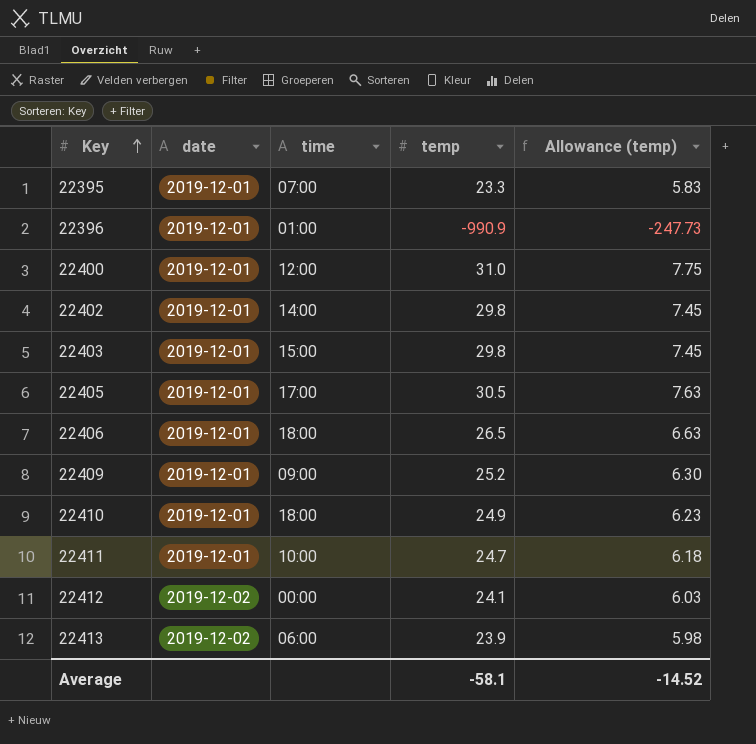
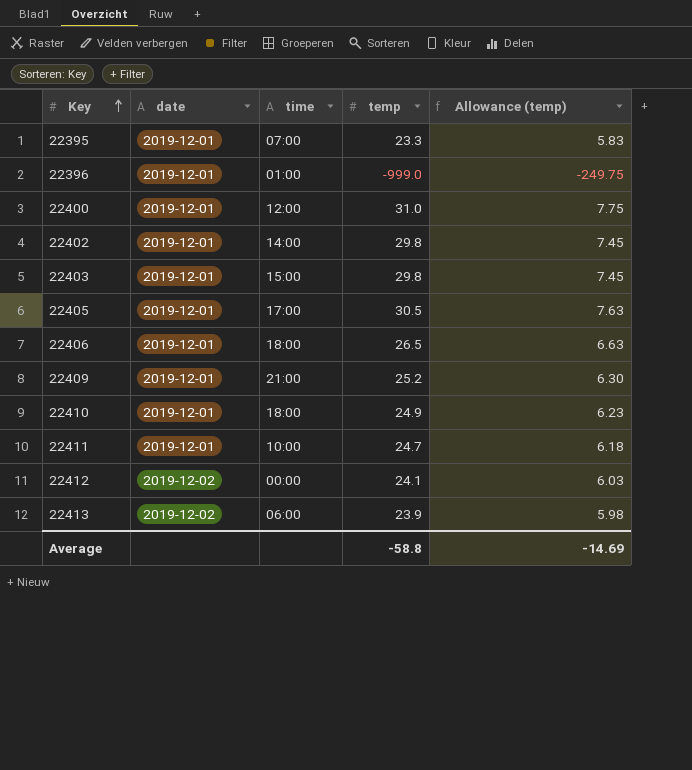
22396 | temp: -990.9 -> -999.0
22396 | Allowance (temp): -247.73 -> -249.75
22409 | time: 09:00 -> 21:00
Average | temp: -58.1 -> -58.8
Average | Allowance (temp): -14.52 -> -14.69

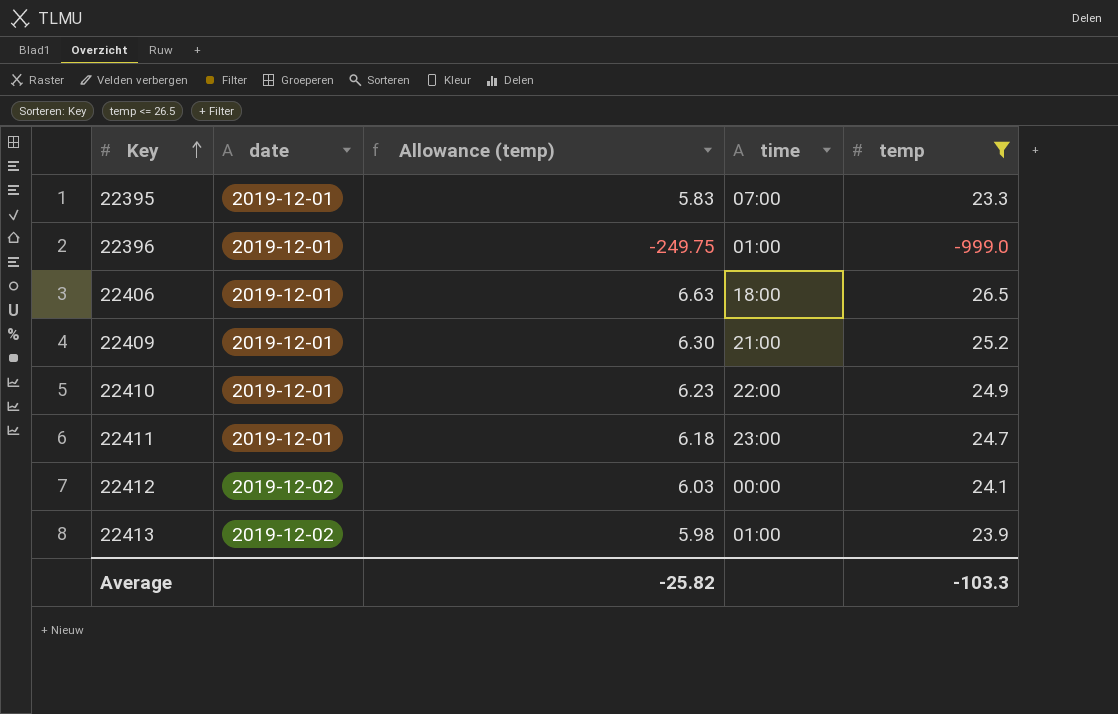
filter: none -> temp <= 26.5
column Allowance (temp) | position: 5 -> 3
22410 | time: 18:00 -> 22:00
22411 | time: 10:00 -> 23:00
22413 | time: 06:00 -> 01:00
Average | Allowance (temp): -14.69 -> -25.82
Average | temp: -58.8 -> -103.3

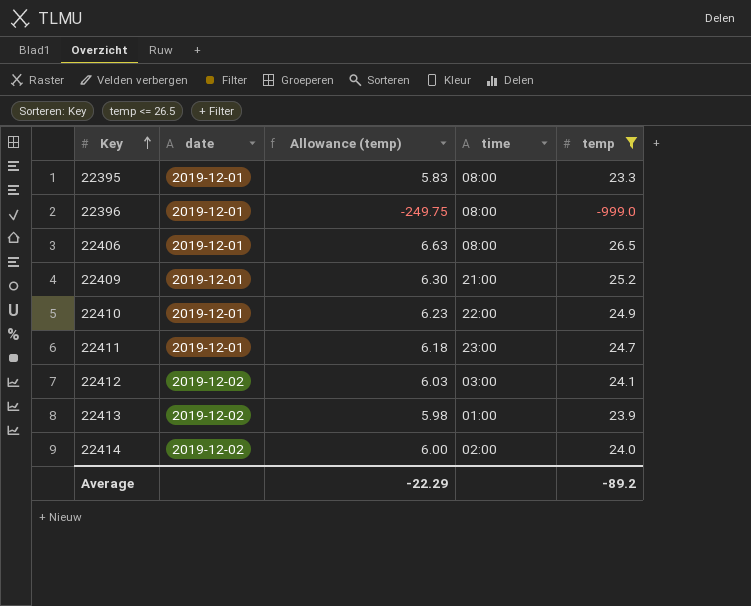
22395 | time: 07:00 -> 08:00
22396 | time: 01:00 -> 08:00
22406 | time: 18:00 -> 08:00
22412 | time: 00:00 -> 03:00
row 22414: none -> 2019-12-02 | 6.00 | 02:00 | 24.0
Average | Allowance (temp): -25.82 -> -22.29
Average | temp: -103.3 -> -89.2

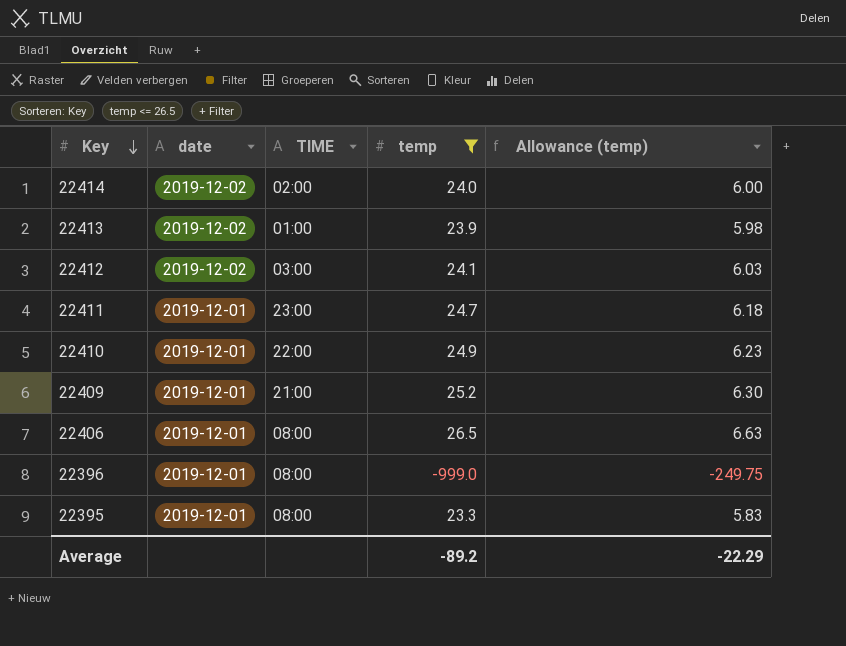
row order: Key ascending -> Key descending
column name: time -> TIME
column Allowance (temp) | position: 3 -> 5

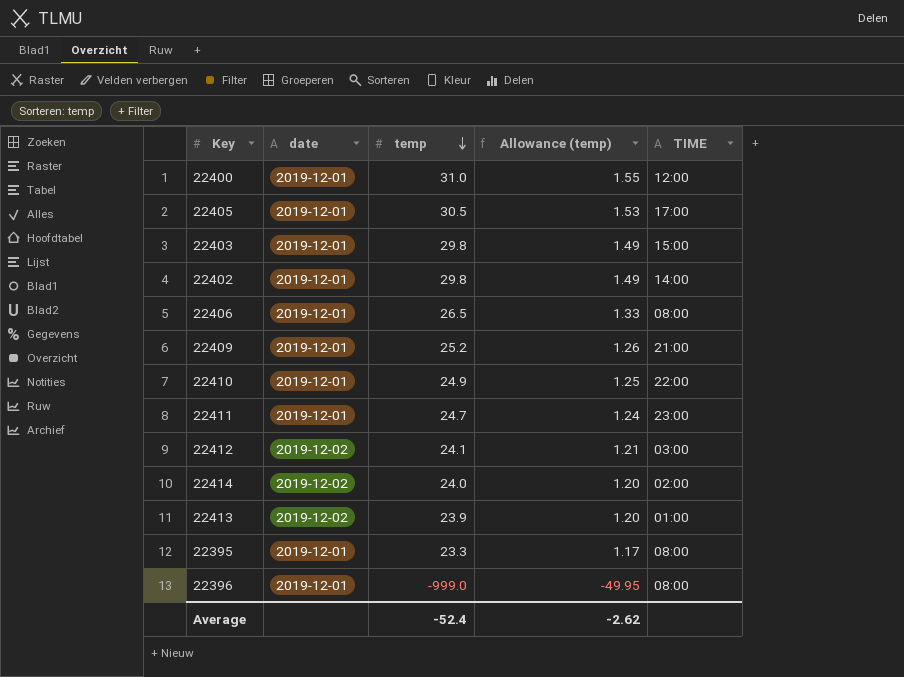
filter: temp <= 26.5 -> none
row order: Key descending -> temp descending
column Allowance (temp) | formula: [temp] * 0.25 -> [temp] * 0.05
column TIME | position: 3 -> 5
Average | temp: -89.2 -> -52.4
Average | Allowance (temp): -22.29 -> -2.62

